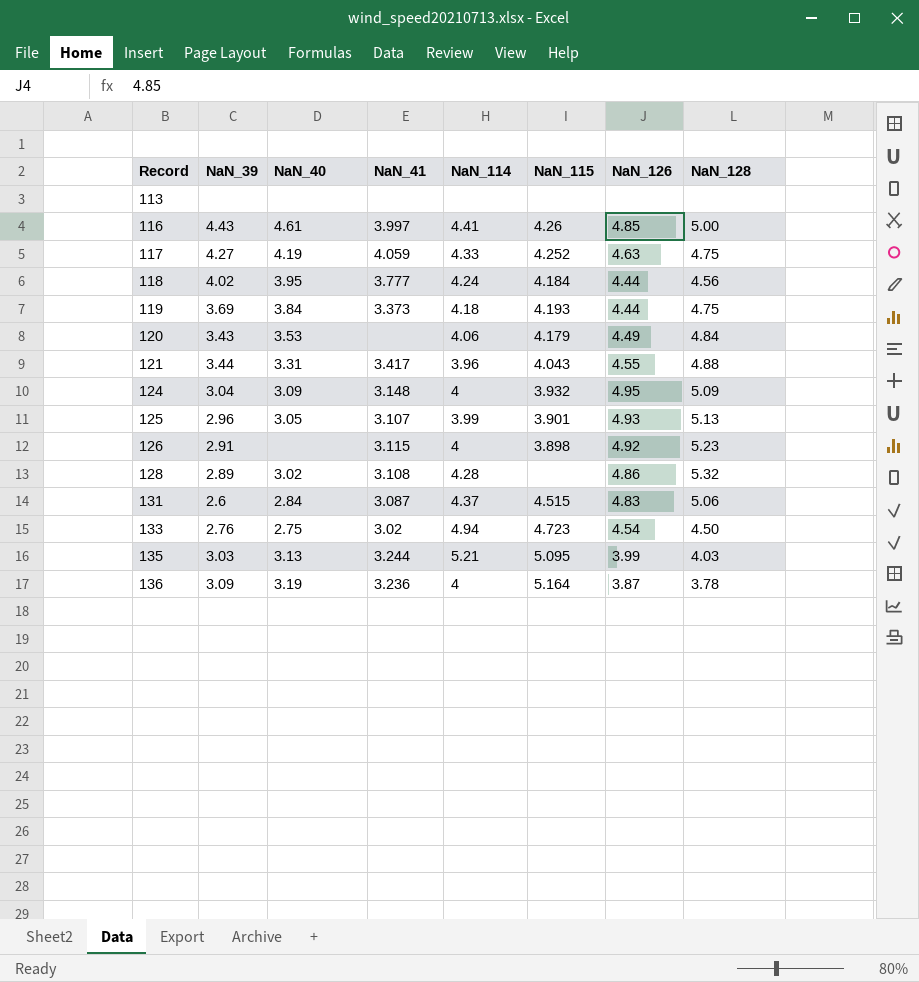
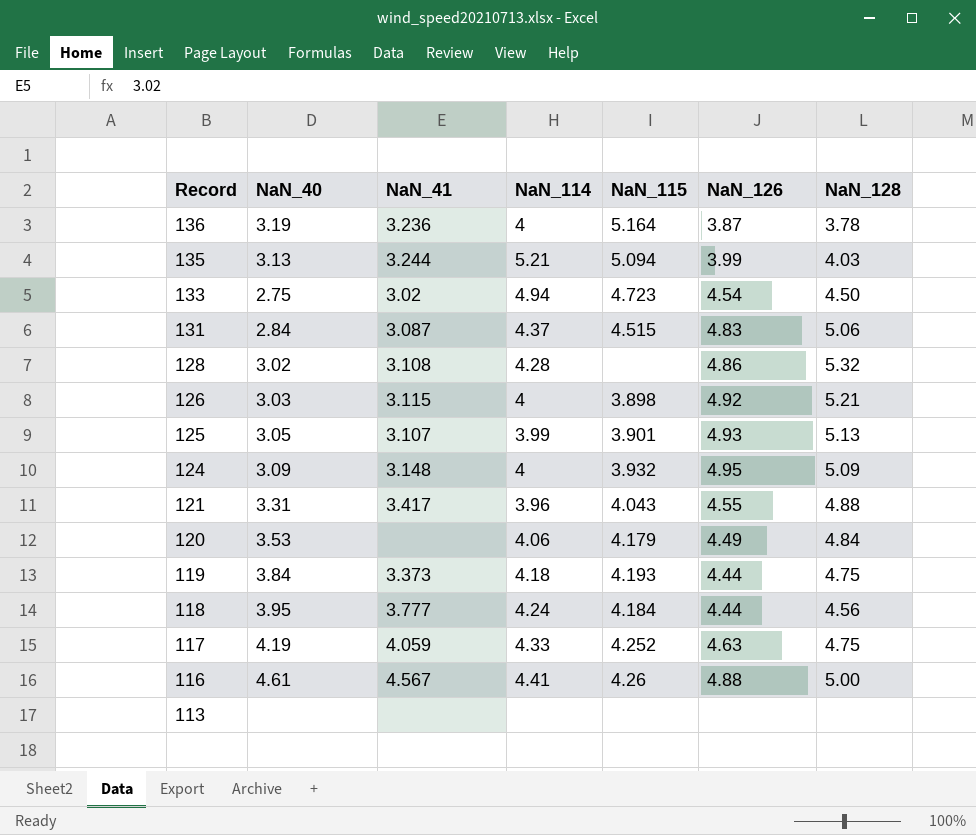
row order: Record ascending -> Record descending
column NaN_39 | position: 2 -> none
135 | NaN_115: 5.095 -> 5.094
126 | NaN_40: none -> 3.03
126 | NaN_128: 5.23 -> 5.21
116 | NaN_41: 3.997 -> 4.567
116 | NaN_126: 4.85 -> 4.88

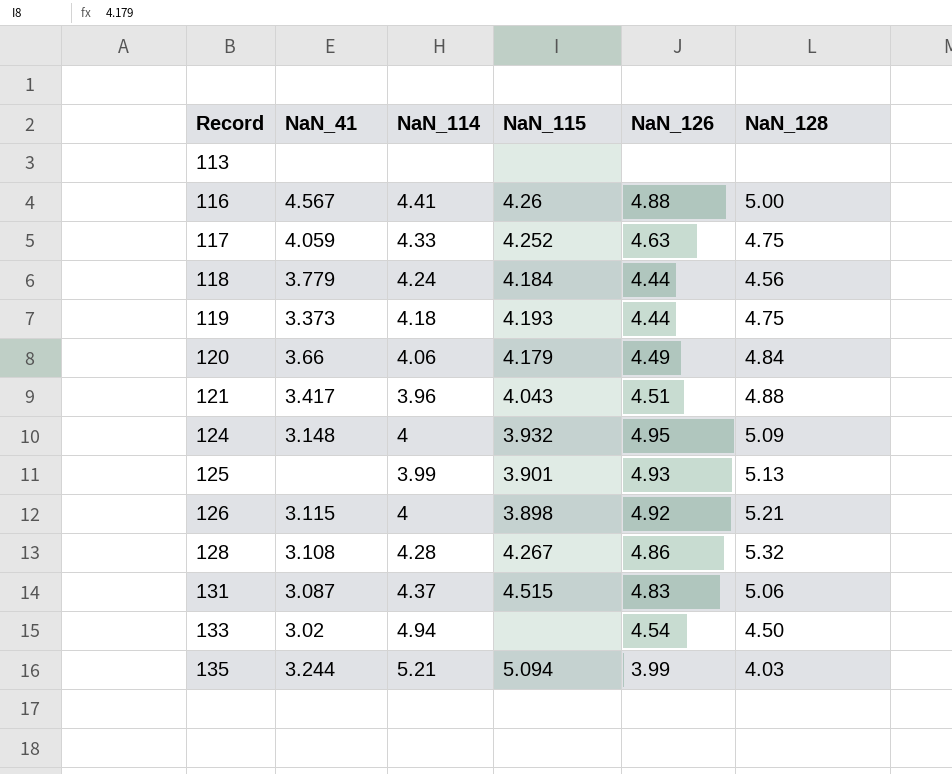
row order: Record descending -> Record ascending
column NaN_40 | position: 2 -> none
row 136: 3.19 | 3.236 | 4 | 5.164 | 3.87 | 3.78 -> none
118 | NaN_41: 3.777 -> 3.779
120 | NaN_41: none -> 3.66
121 | NaN_126: 4.55 -> 4.51
125 | NaN_41: 3.107 -> none
128 | NaN_115: none -> 4.267
133 | NaN_115: 4.723 -> none

